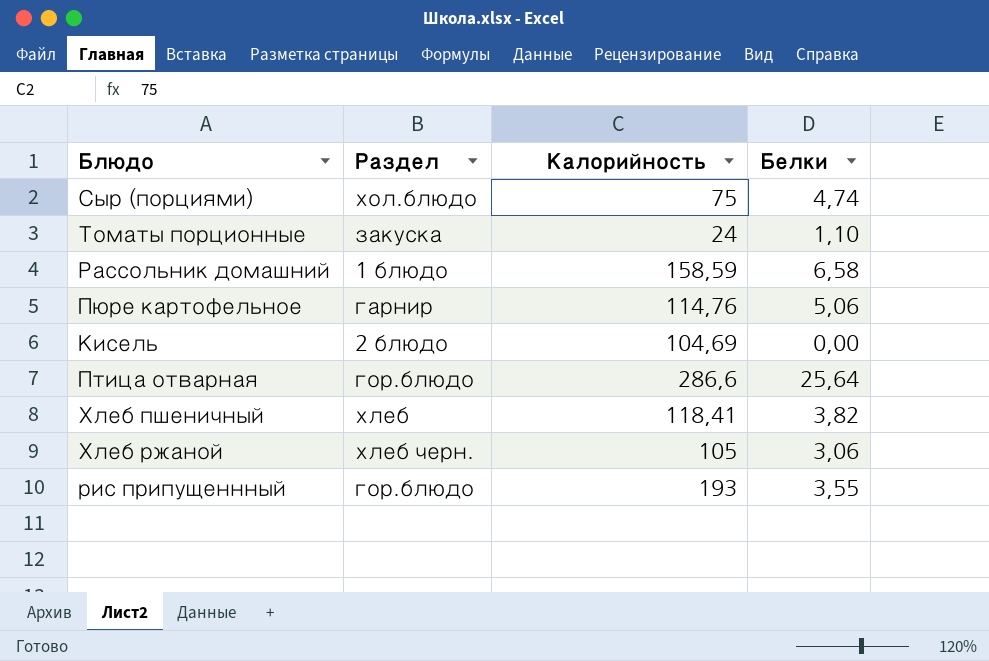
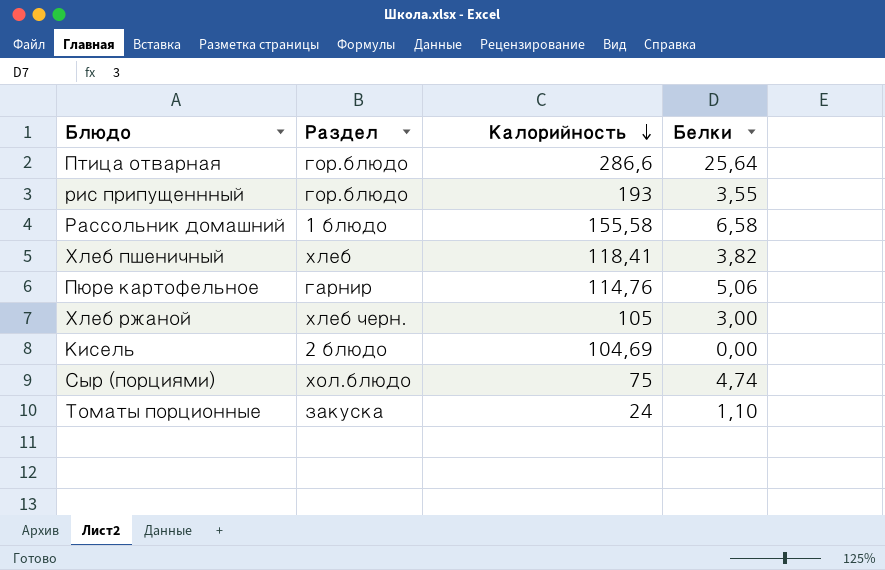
row order: none -> Калорийность descending
Рассольник домашний | Калорийность: 158,59 -> 155,58
Хлеб ржаной | Белки: 3,06 -> 3,00

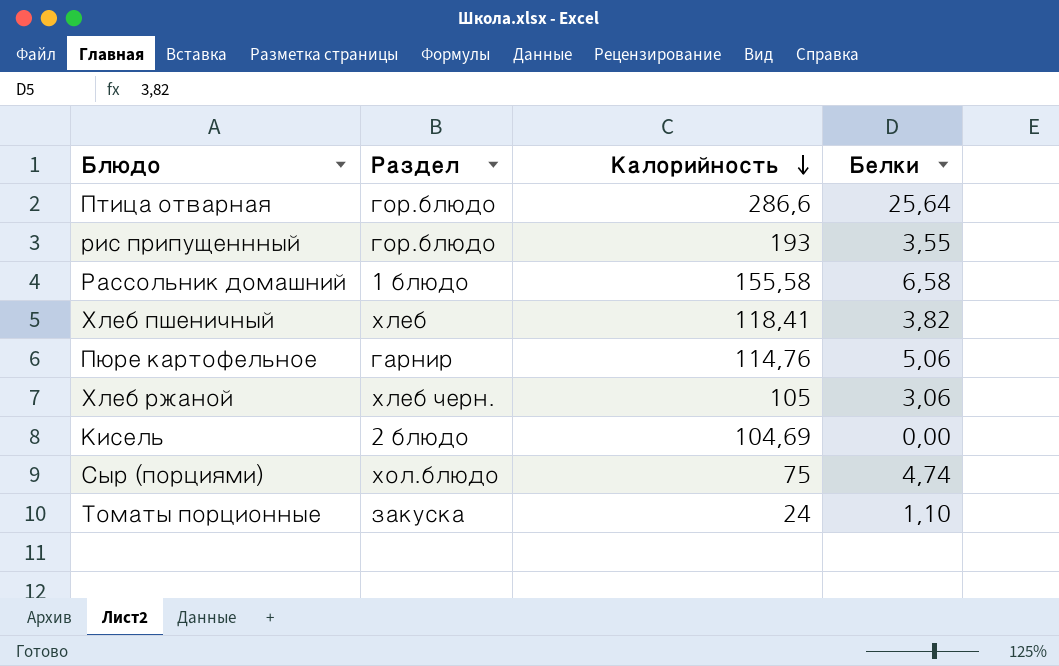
Хлеб ржаной | Белки: 3,00 -> 3,06

